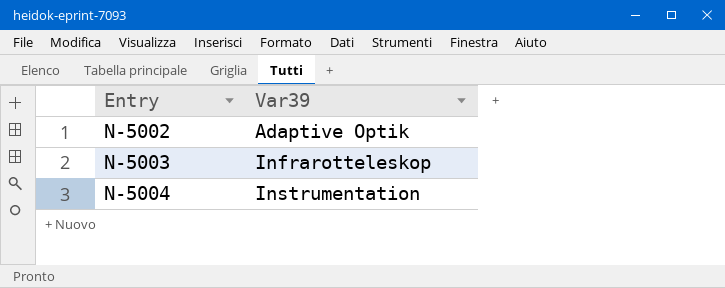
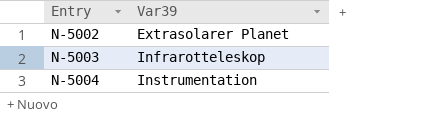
N-5002 | Var39: Adaptive Optik -> Extrasolarer Planet

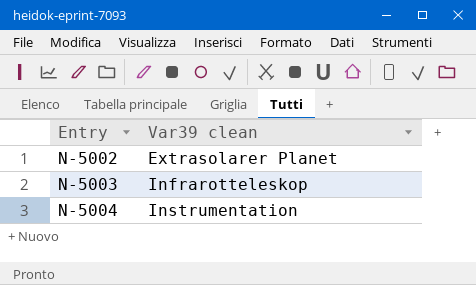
column name: Var39 -> Var39 clean

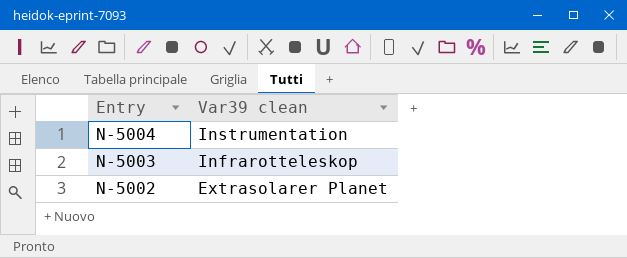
row order: Entry ascending -> Entry descending

